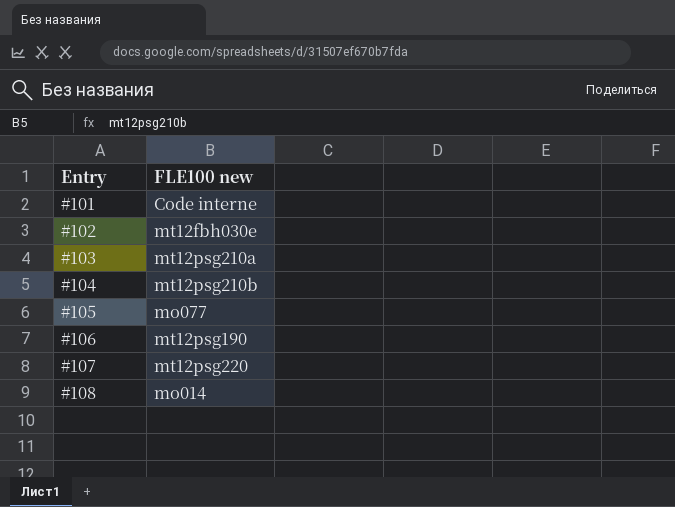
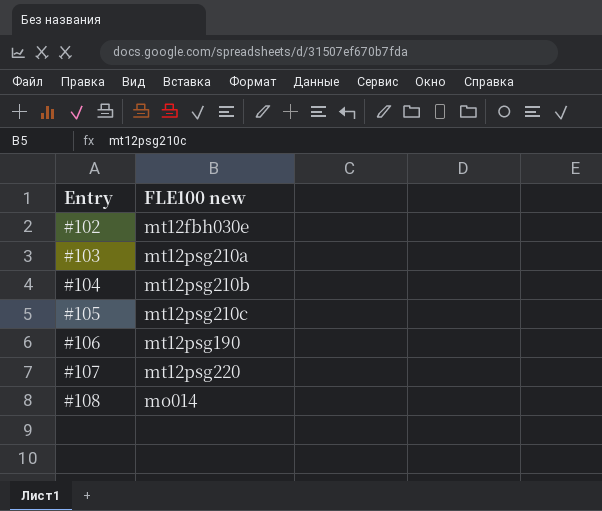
row #101: Code interne -> none
#105 | FLE100 new: mo077 -> mt12psg210c

